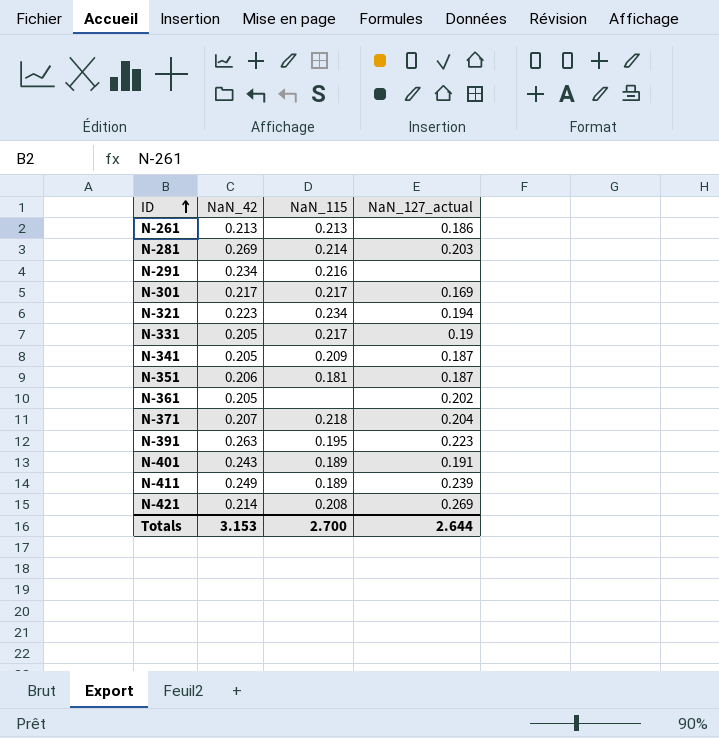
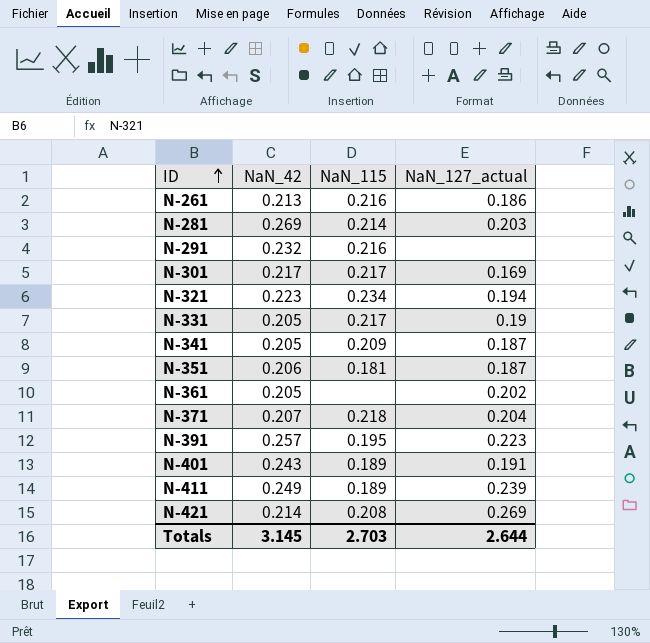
N-261 | NaN_115: 0.213 -> 0.216
N-291 | NaN_42: 0.234 -> 0.232
N-391 | NaN_42: 0.263 -> 0.257
Totals | NaN_42: 3.153 -> 3.145
Totals | NaN_115: 2.700 -> 2.703

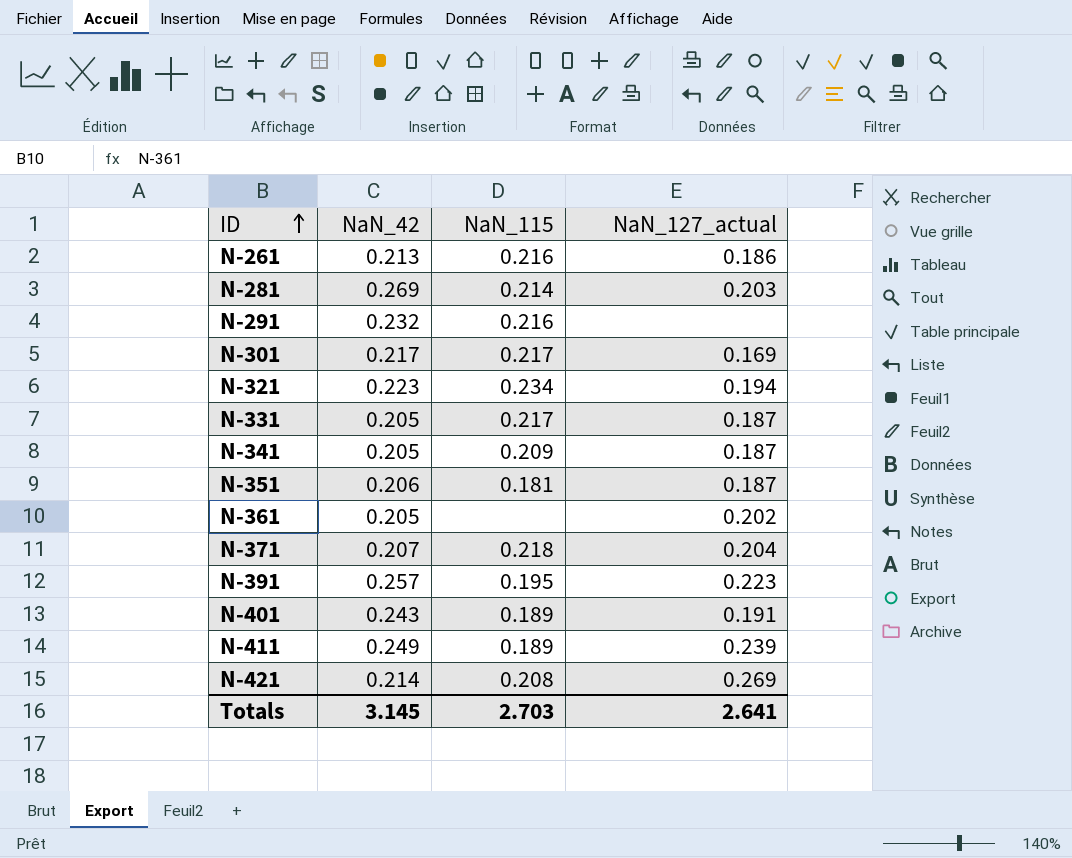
N-331 | NaN_127_actual: 0.19 -> 0.187
Totals | NaN_127_actual: 2.644 -> 2.641

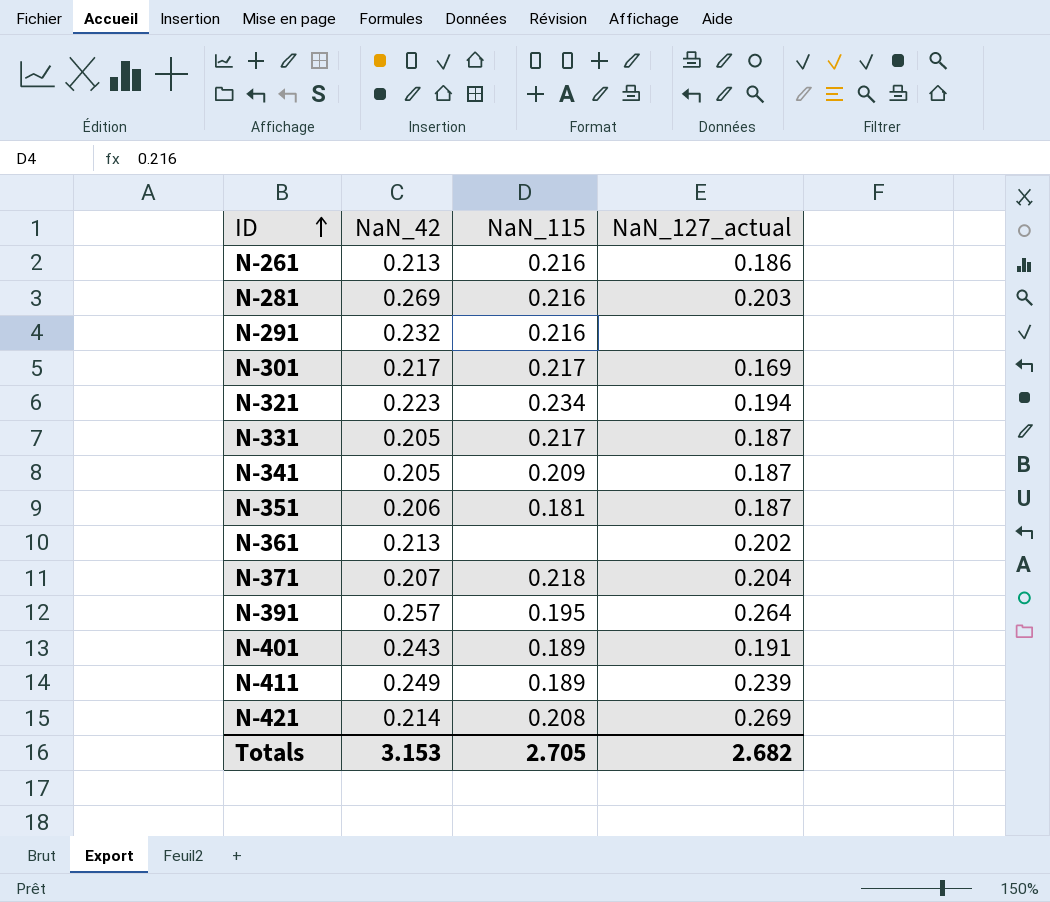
N-281 | NaN_115: 0.214 -> 0.216
N-361 | NaN_42: 0.205 -> 0.213
N-391 | NaN_127_actual: 0.223 -> 0.264
Totals | NaN_42: 3.145 -> 3.153
Totals | NaN_115: 2.703 -> 2.705
Totals | NaN_127_actual: 2.641 -> 2.682

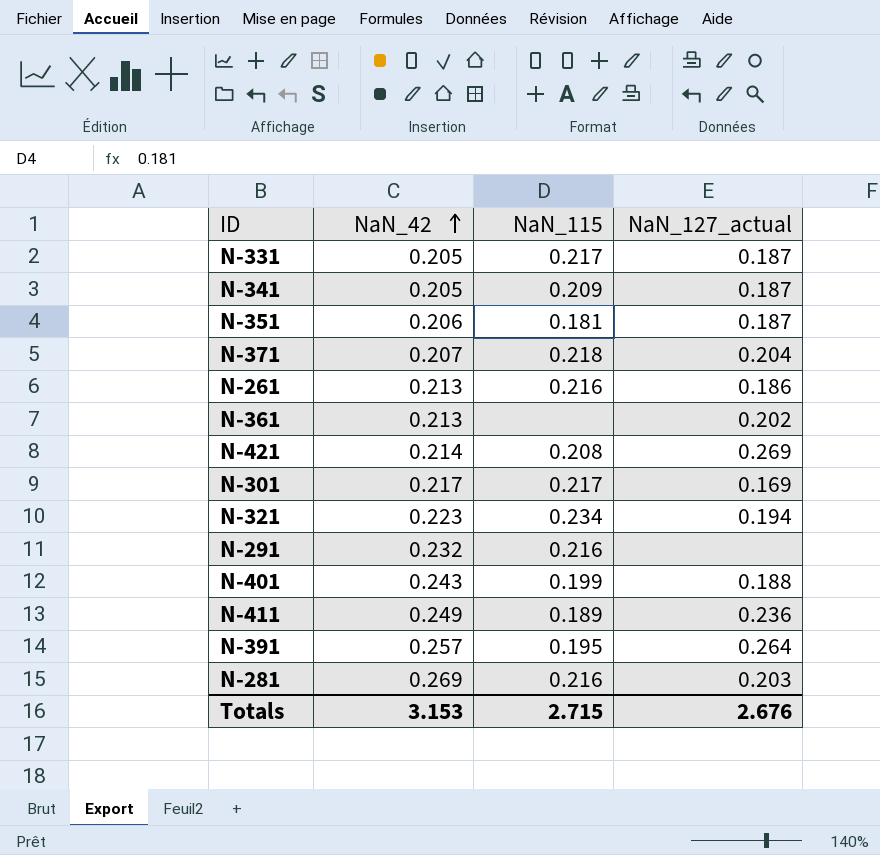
row order: ID ascending -> NaN_42 ascending
N-401 | NaN_115: 0.189 -> 0.199
N-401 | NaN_127_actual: 0.191 -> 0.188
N-411 | NaN_127_actual: 0.239 -> 0.236
Totals | NaN_115: 2.705 -> 2.715
Totals | NaN_127_actual: 2.682 -> 2.676

